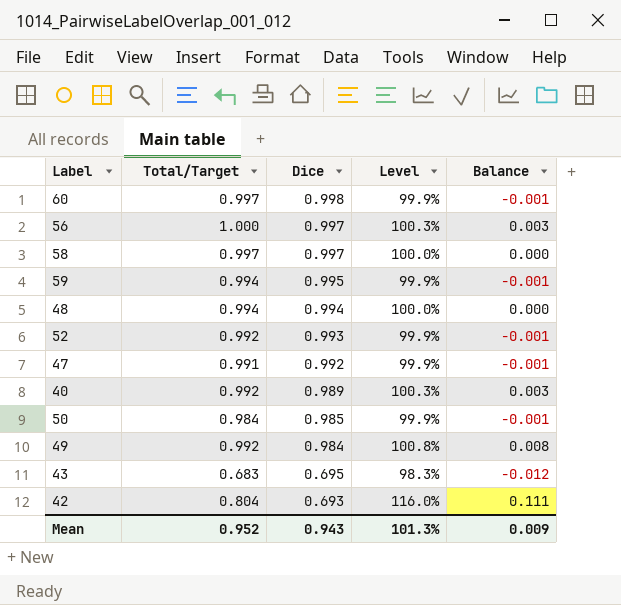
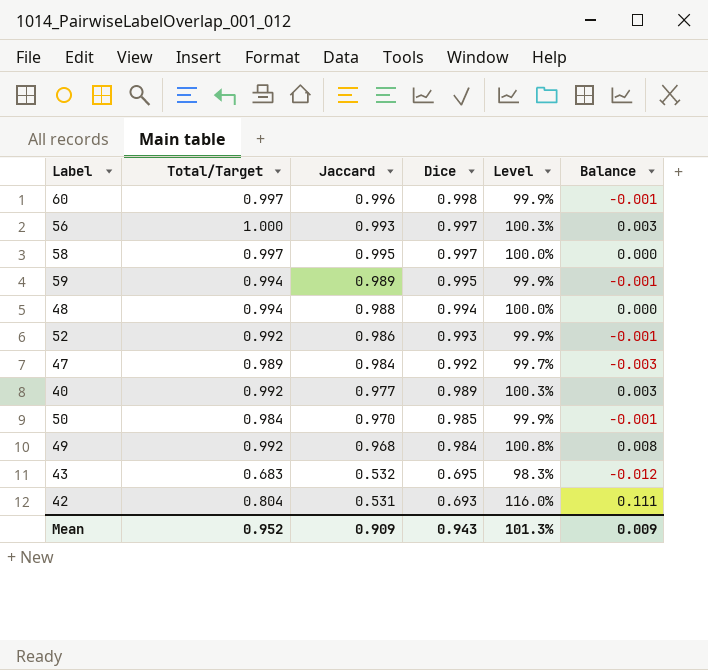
column Jaccard | position: none -> 3
47 | Total/Target: 0.991 -> 0.989
47 | Level: 99.9% -> 99.7%
47 | Balance: -0.001 -> -0.003

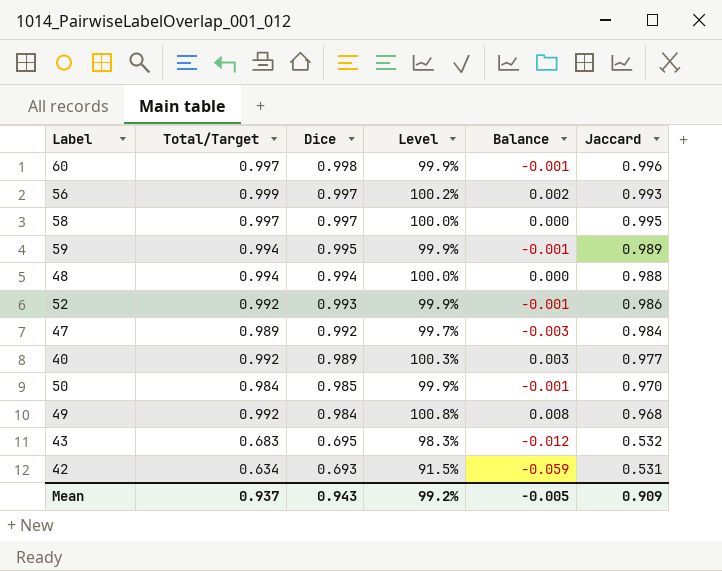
column Jaccard | position: 3 -> 6
56 | Total/Target: 1.000 -> 0.999
56 | Level: 100.3% -> 100.2%
56 | Balance: 0.003 -> 0.002
42 | Total/Target: 0.804 -> 0.634
42 | Level: 116.0% -> 91.5%
42 | Balance: 0.111 -> -0.059
Mean | Total/Target: 0.952 -> 0.937
Mean | Level: 101.3% -> 99.2%
Mean | Balance: 0.009 -> -0.005

